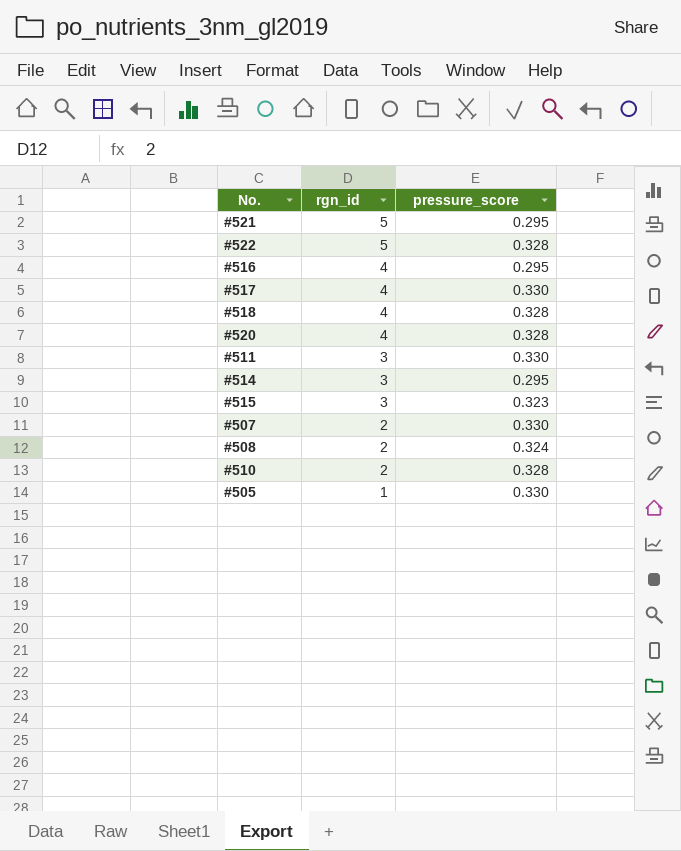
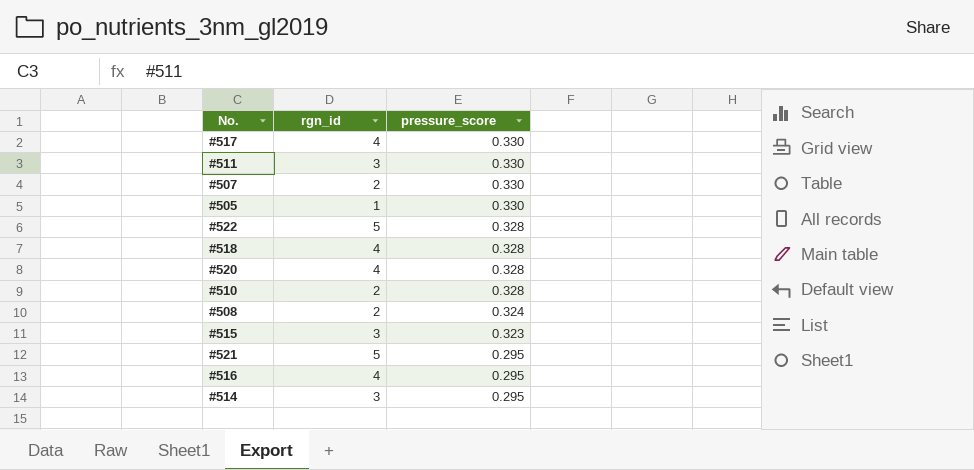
row order: rgn_id descending -> pressure_score descending

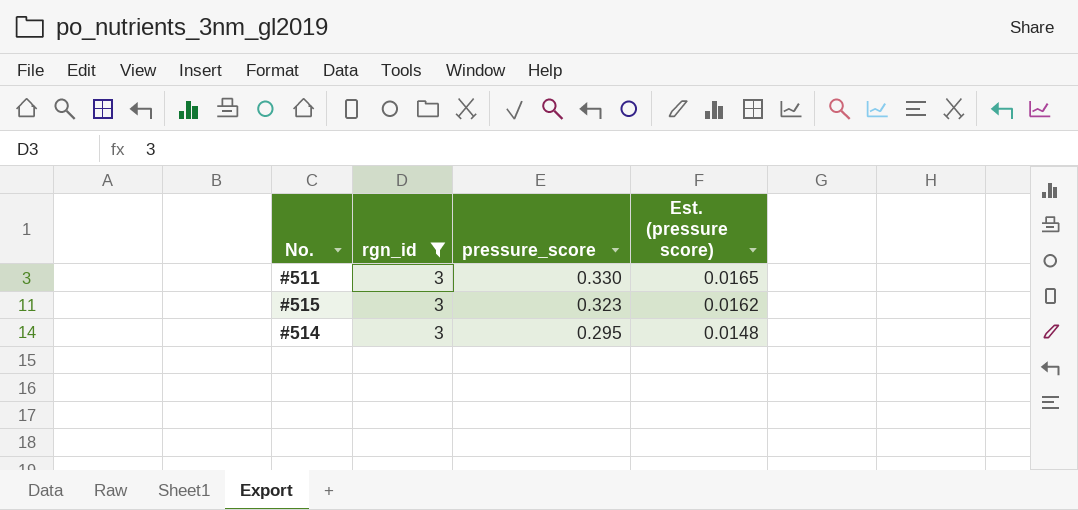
filter: none -> rgn_id = 3
column Est. (pressure score) | formula: none -> [pressure_score] * 0.05

